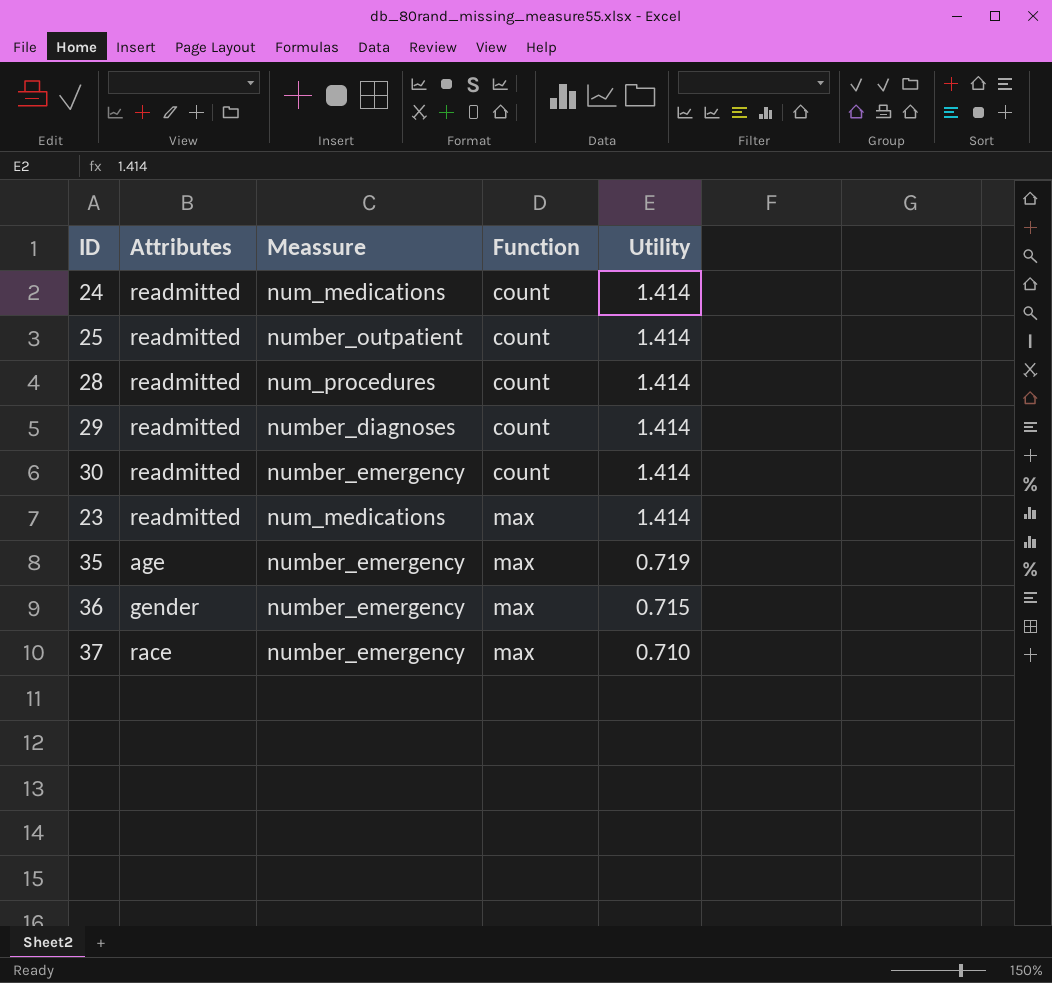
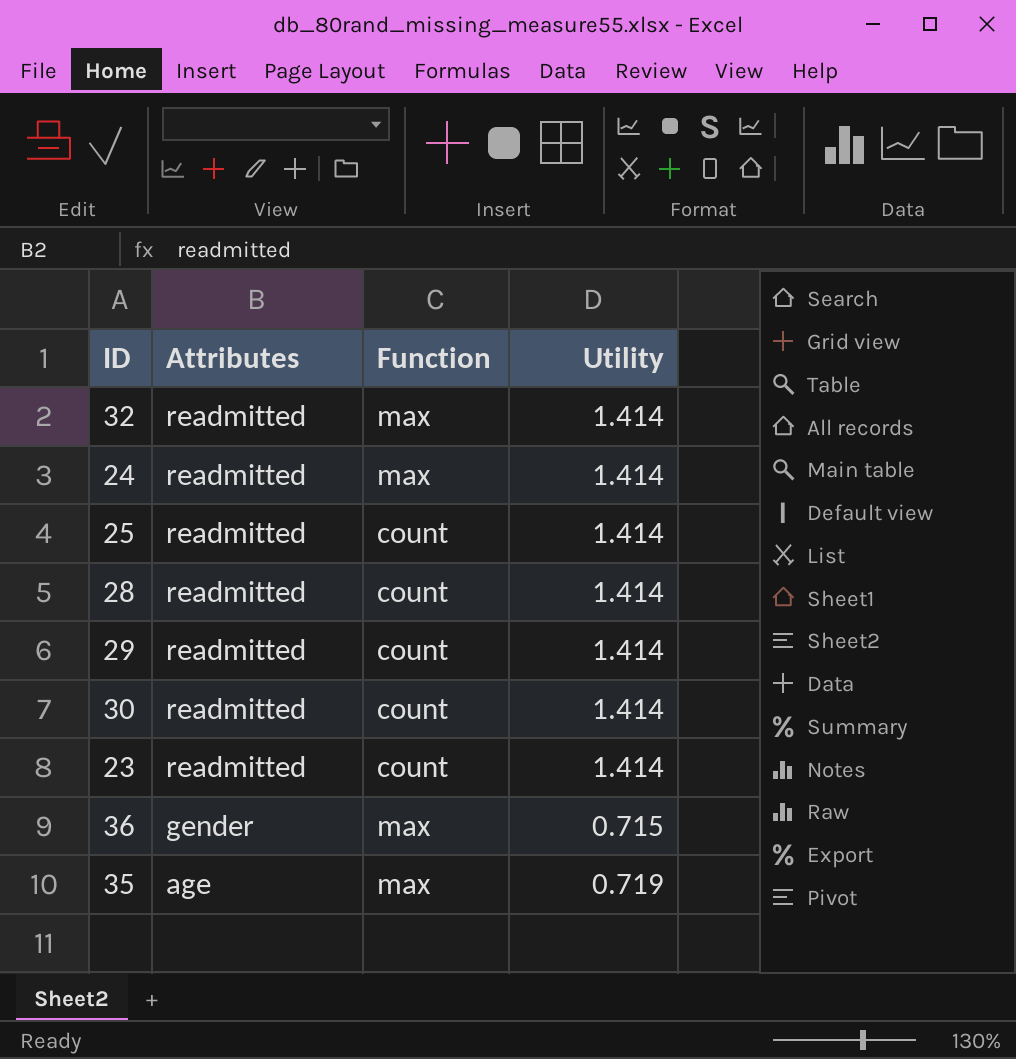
row order: Function ascending -> Attributes descending
column Meassure | position: 3 -> none
row 37: race | number_emergency | max | 0.710 -> none
row 32: none -> readmitted | max | 1.414
24 | Function: count -> max
23 | Function: max -> count

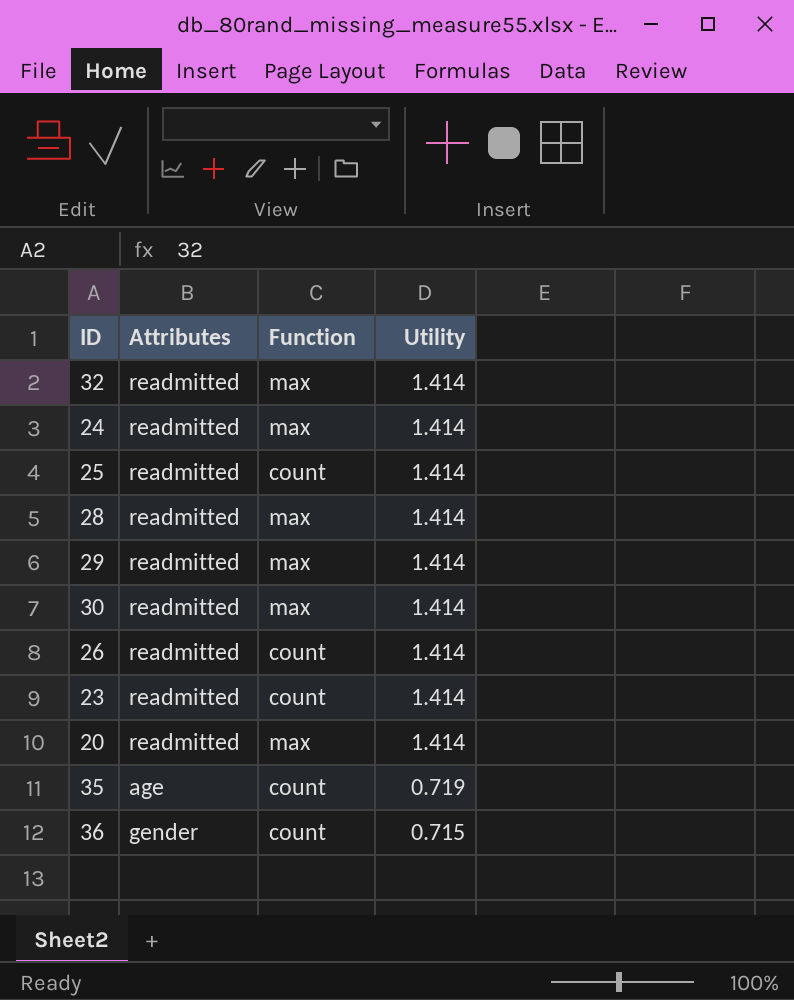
row order: Attributes descending -> Utility descending
28 | Function: count -> max
29 | Function: count -> max
30 | Function: count -> max
row 26: none -> readmitted | count | 1.414
row 20: none -> readmitted | max | 1.414
35 | Function: max -> count
36 | Function: max -> count

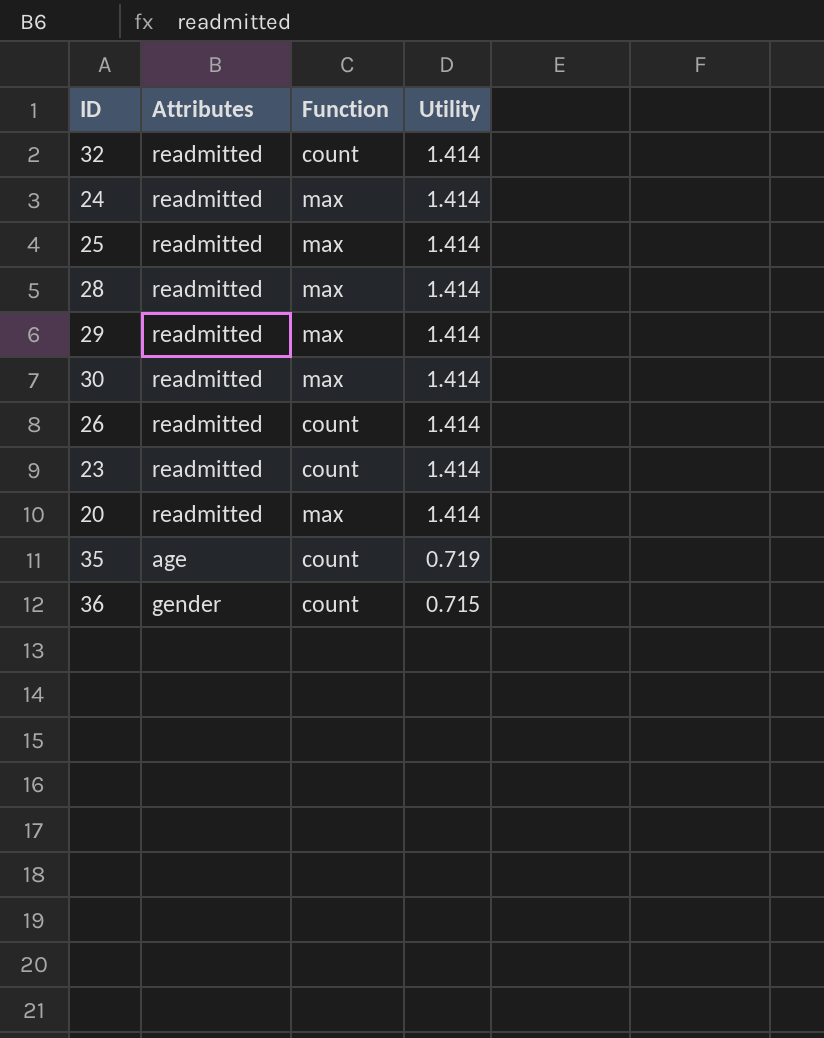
32 | Function: max -> count
25 | Function: count -> max

